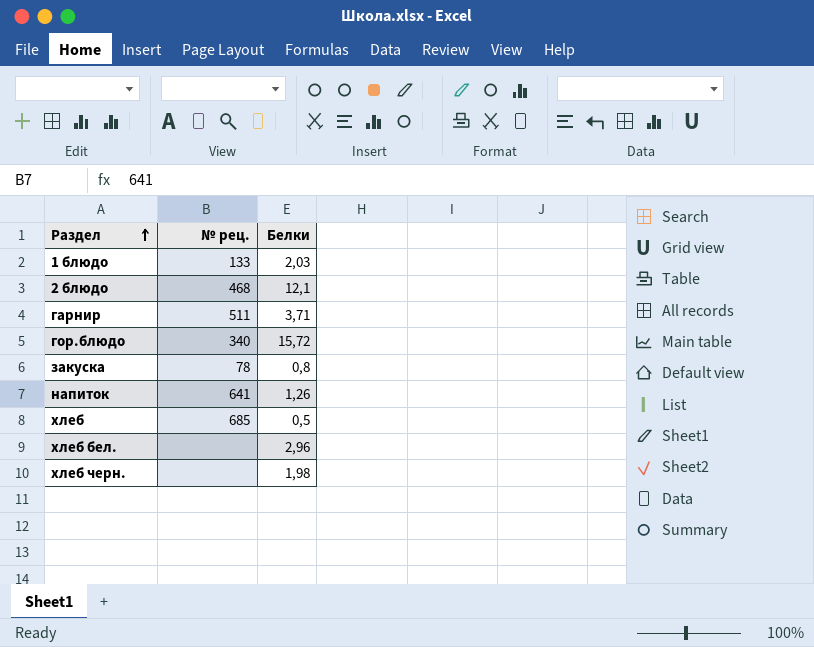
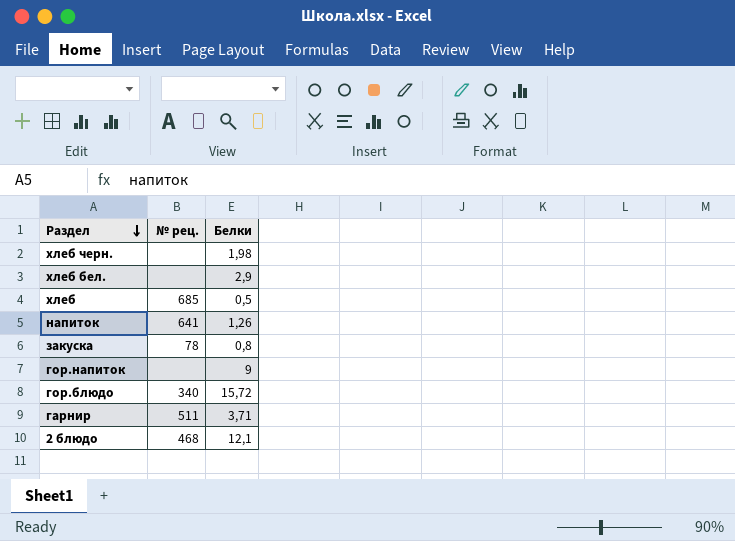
row order: Раздел ascending -> Раздел descending
row 1 блюдо: 133 | 2,03 -> none
хлеб бел. | Белки: 2,96 -> 2,9
row гор.напиток: none -> none | 9

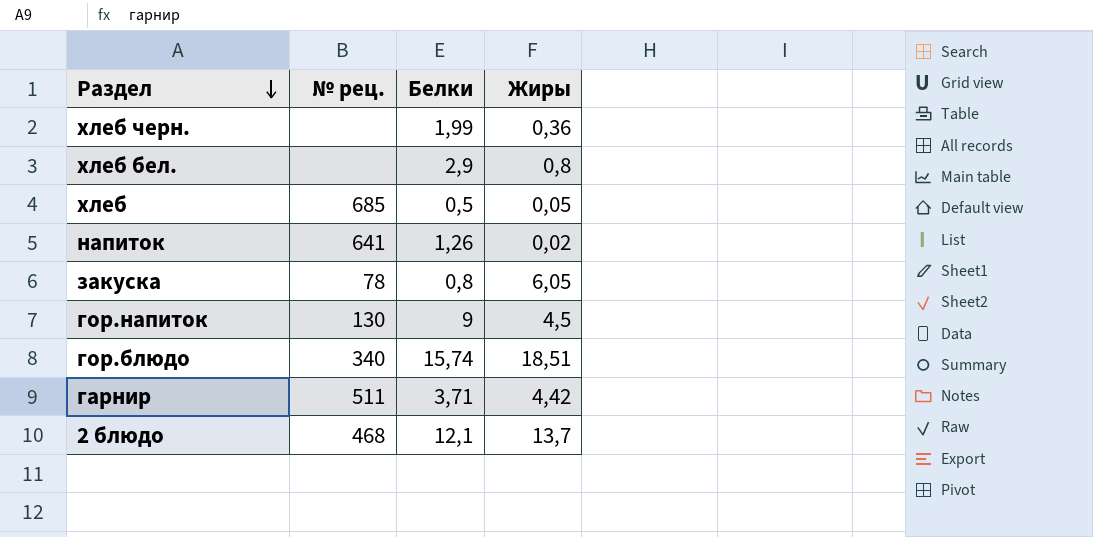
column Жиры | position: none -> 4
хлеб черн. | Белки: 1,98 -> 1,99
гор.напиток | № рец.: none -> 130
гор.блюдо | Белки: 15,72 -> 15,74

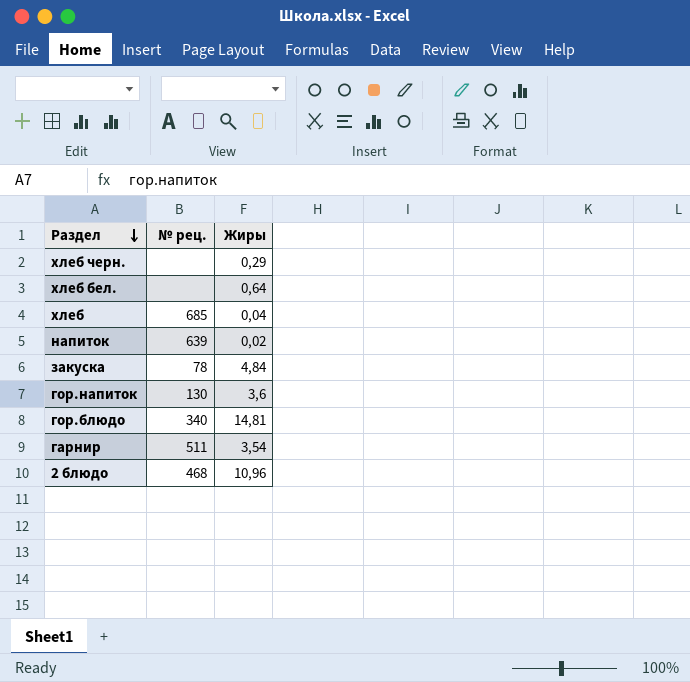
column Белки | position: 3 -> none
хлеб черн. | Жиры: 0,36 -> 0,29
хлеб бел. | Жиры: 0,8 -> 0,64
хлеб | Жиры: 0,05 -> 0,04
напиток | № рец.: 641 -> 639
закуска | Жиры: 6,05 -> 4,84
гор.напиток | Жиры: 4,5 -> 3,6
гор.блюдо | Жиры: 18,51 -> 14,81
гарнир | Жиры: 4,42 -> 3,54
2 блюдо | Жиры: 13,7 -> 10,96

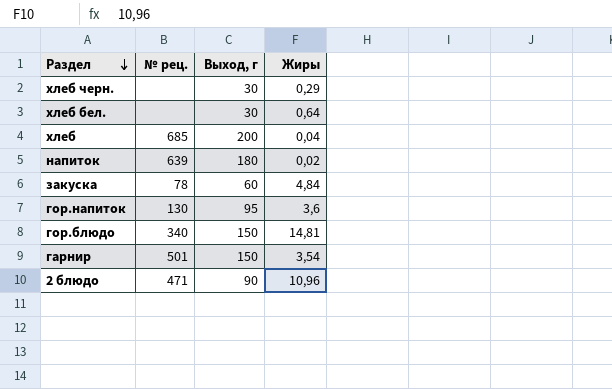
column Выход, г | position: none -> 3
гарнир | № рец.: 511 -> 501
2 блюдо | № рец.: 468 -> 471

